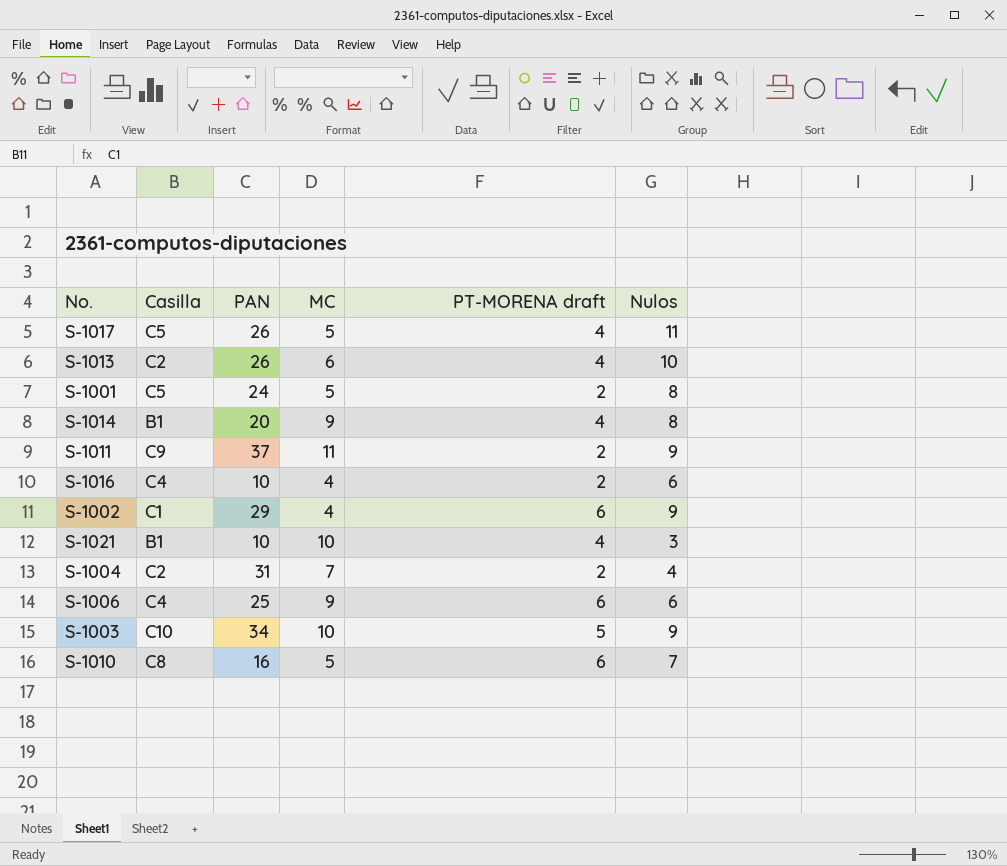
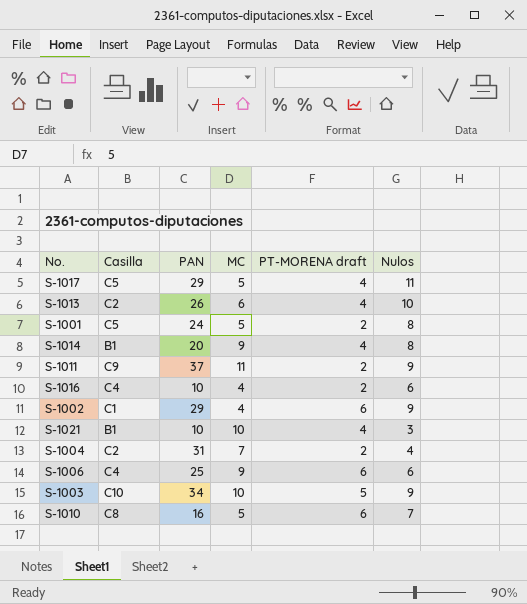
S-1017 | PAN: 26 -> 29

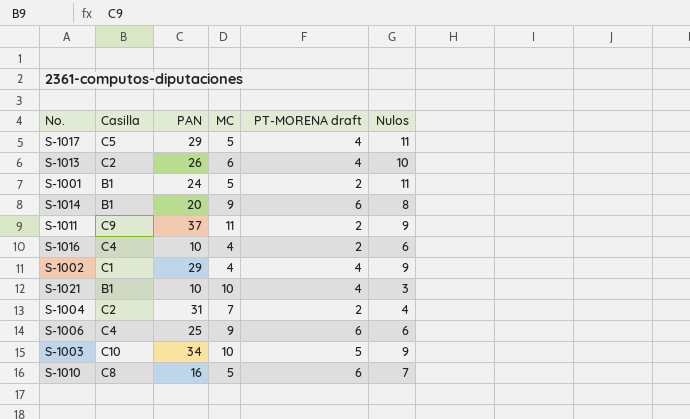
S-1001 | Casilla: C5 -> B1
S-1001 | Nulos: 8 -> 11
S-1014 | PT-MORENA draft: 4 -> 6
S-1002 | PT-MORENA draft: 6 -> 4

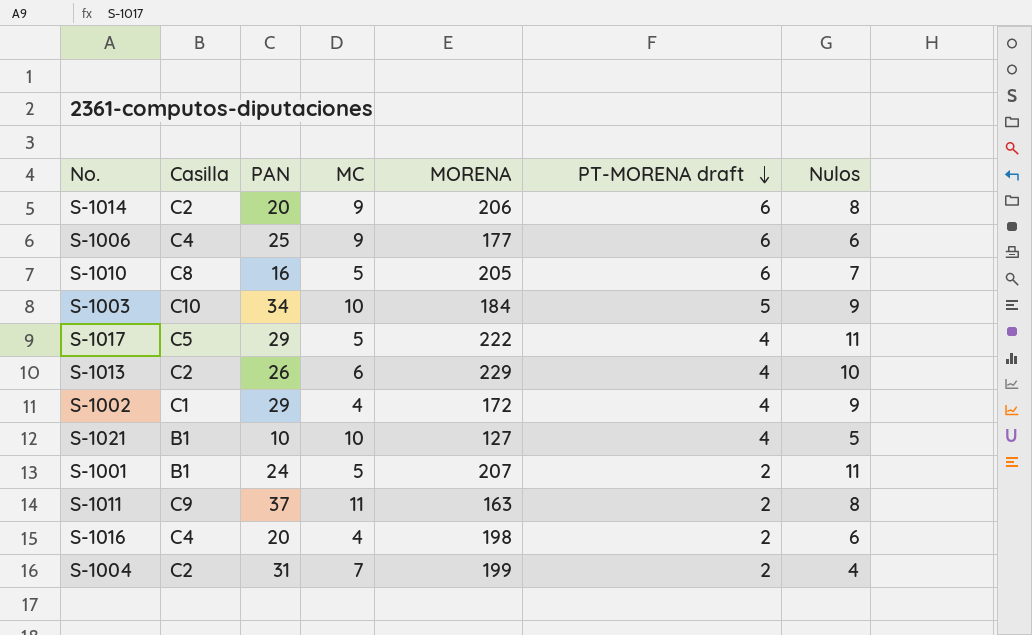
row order: none -> PT-MORENA draft descending
column MORENA | position: none -> 5
S-1014 | Casilla: B1 -> C2
S-1021 | Nulos: 3 -> 5
S-1011 | Nulos: 9 -> 8
S-1016 | PAN: 10 -> 20

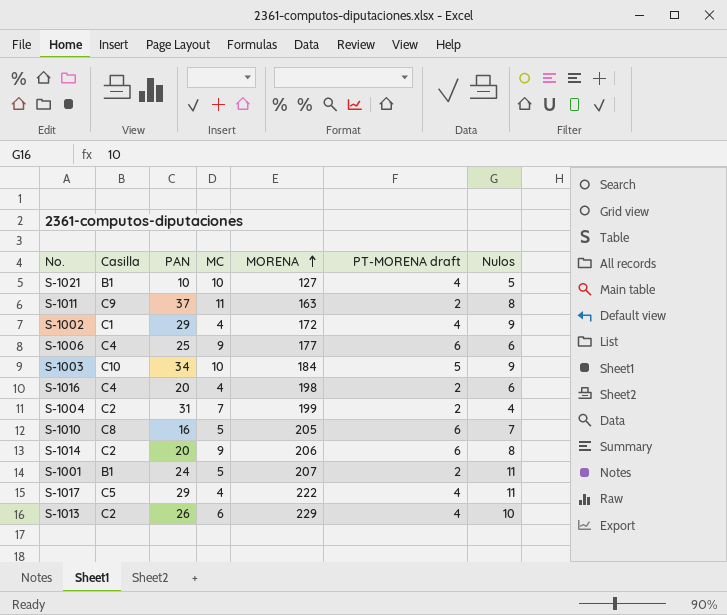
row order: PT-MORENA draft descending -> MORENA ascending
S-1017 | MC: 5 -> 4

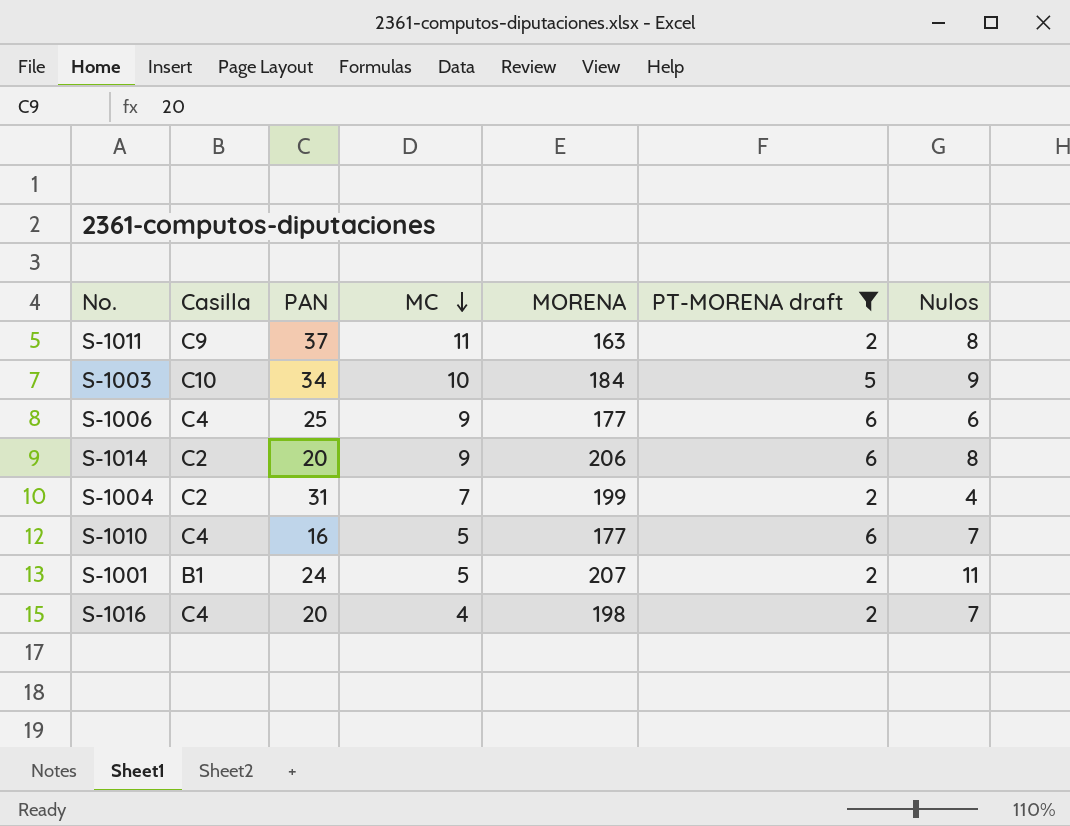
filter: none -> PT-MORENA draft != 4
row order: MORENA ascending -> MC descending
S-1010 | Casilla: C8 -> C4
S-1010 | MORENA: 205 -> 177
S-1016 | Nulos: 6 -> 7

